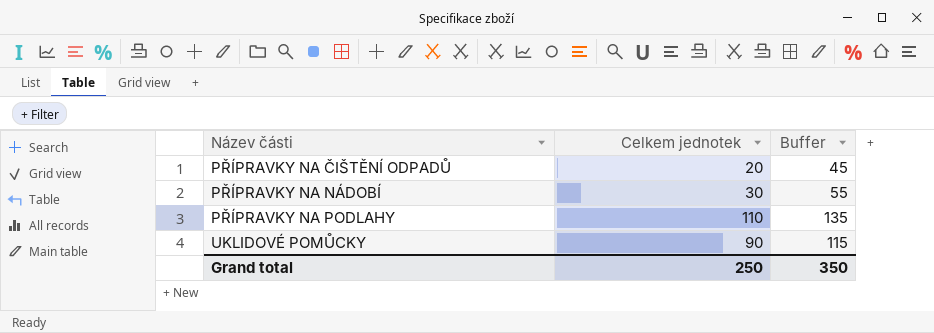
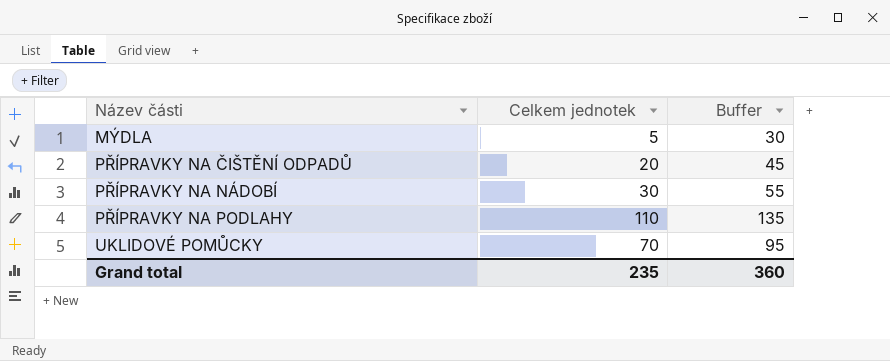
row MÝDLA: none -> 5 | 30
UKLIDOVÉ POMŮCKY | Celkem jednotek: 90 -> 70
UKLIDOVÉ POMŮCKY | Buffer: 115 -> 95
Grand total | Celkem jednotek: 250 -> 235
Grand total | Buffer: 350 -> 360

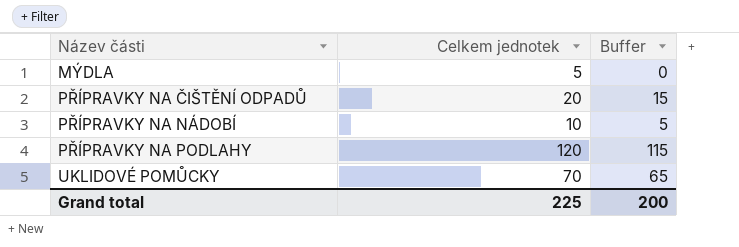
column Buffer | formula: [Celkem jednotek] + 25 -> [Celkem jednotek] - 5
PŘÍPRAVKY NA NÁDOBÍ | Celkem jednotek: 30 -> 10
PŘÍPRAVKY NA PODLAHY | Celkem jednotek: 110 -> 120
Grand total | Celkem jednotek: 235 -> 225
Grand total | Buffer: 360 -> 200

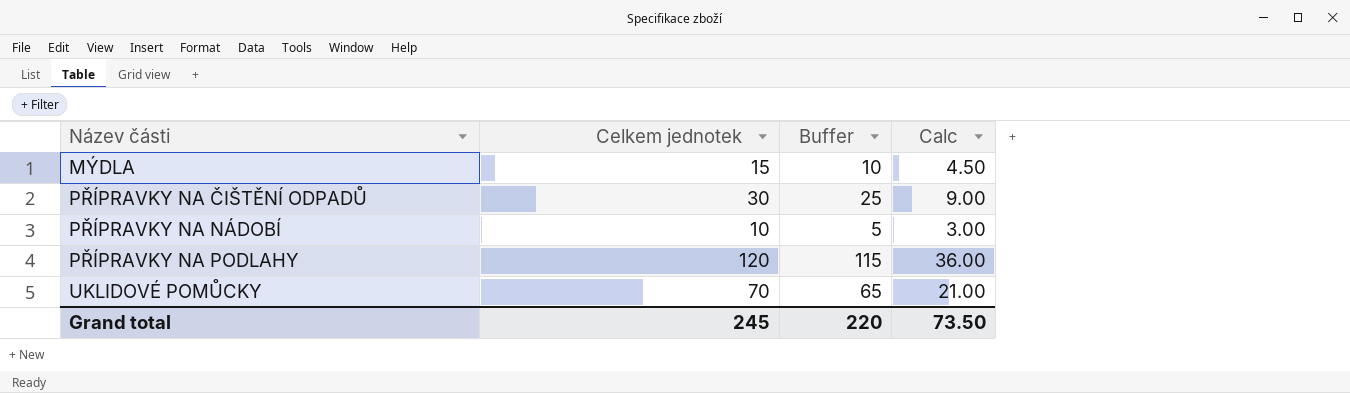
column Calc | formula: none -> [Celkem jednotek] * 0.3
MÝDLA | Celkem jednotek: 5 -> 15
MÝDLA | Buffer: 0 -> 10
PŘÍPRAVKY NA ČIŠTĚNÍ ODPADŮ | Celkem jednotek: 20 -> 30
PŘÍPRAVKY NA ČIŠTĚNÍ ODPADŮ | Buffer: 15 -> 25
Grand total | Celkem jednotek: 225 -> 245
Grand total | Buffer: 200 -> 220

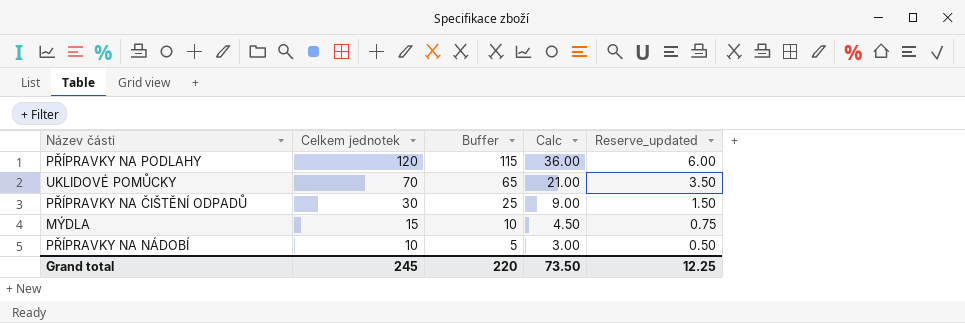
row order: Název části ascending -> Celkem jednotek descending
column Reserve_updated | formula: none -> [Celkem jednotek] * 0.05

